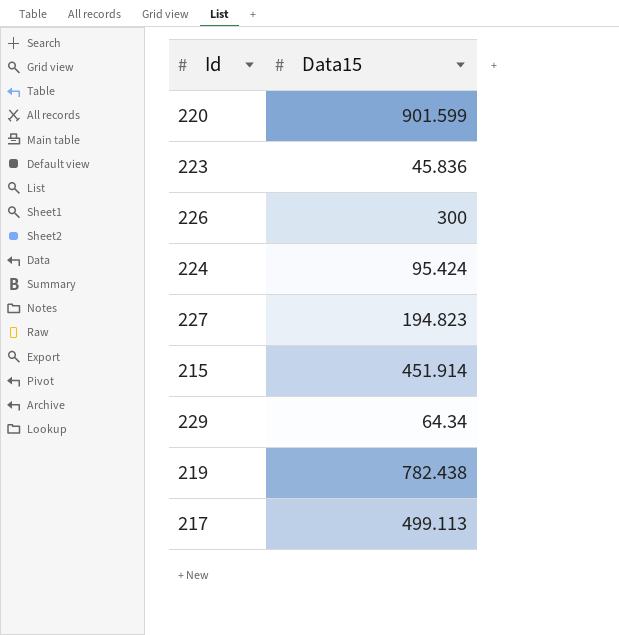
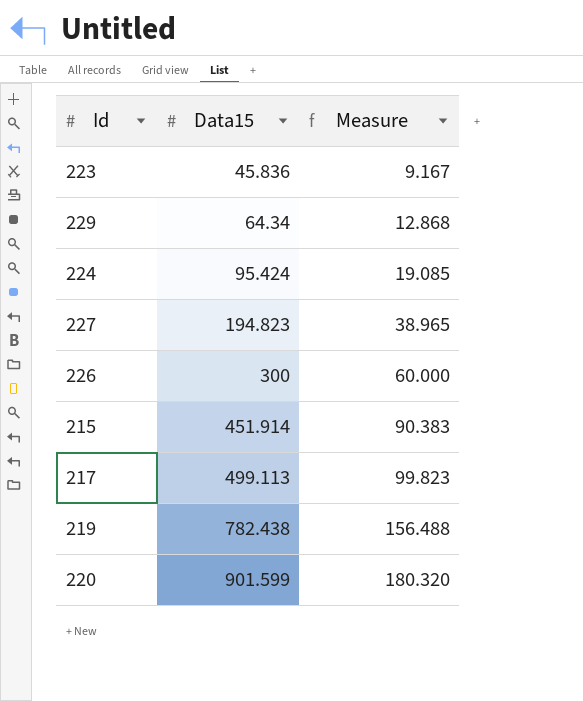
row order: none -> Data15 ascending
column Measure | formula: none -> [Data15] * 0.2

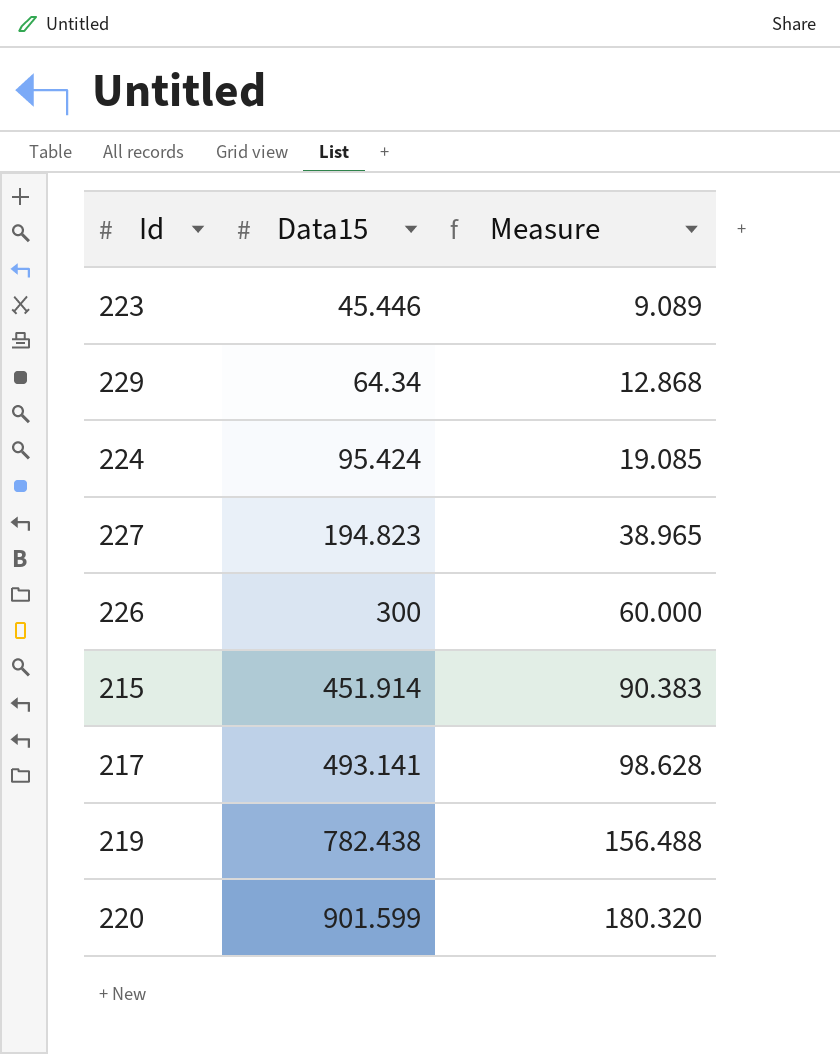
223 | Data15: 45.836 -> 45.446
223 | Measure: 9.167 -> 9.089
217 | Data15: 499.113 -> 493.141
217 | Measure: 99.823 -> 98.628

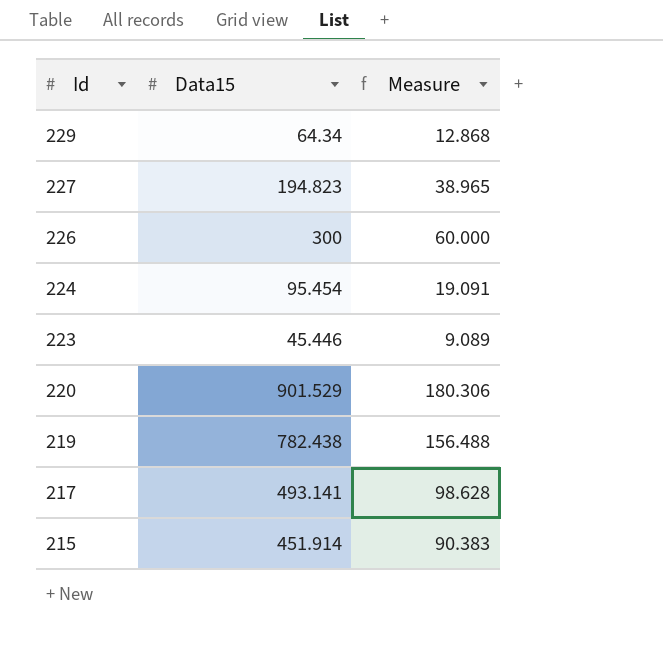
row order: Data15 ascending -> Id descending
224 | Data15: 95.424 -> 95.454
224 | Measure: 19.085 -> 19.091
220 | Data15: 901.599 -> 901.529
220 | Measure: 180.320 -> 180.306

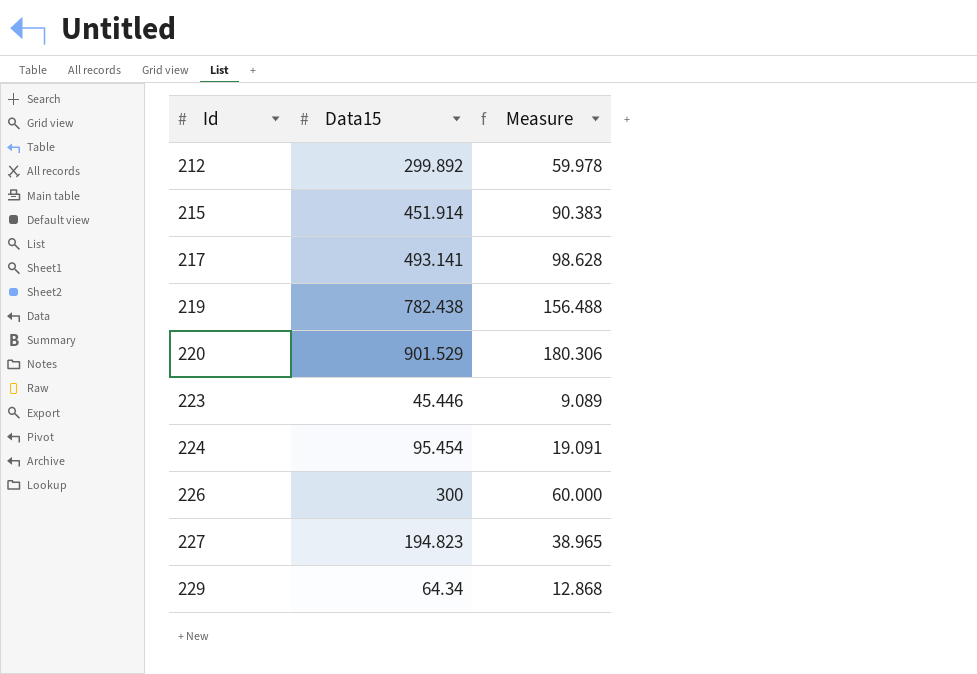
row order: Id descending -> Id ascending
row 212: none -> 299.892 | 59.978

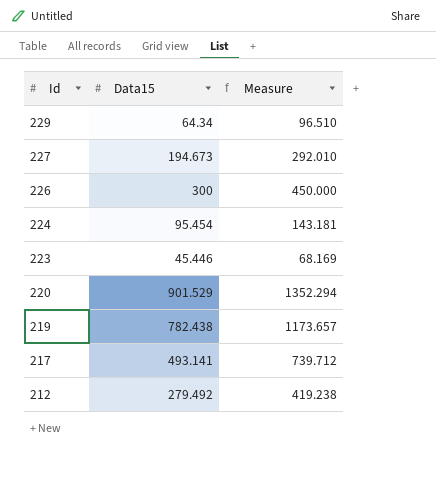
row order: Id ascending -> Id descending
column Measure | formula: [Data15] * 0.2 -> [Data15] * 1.5
row 215: 451.914 | 90.383 -> none
227 | Data15: 194.823 -> 194.673
212 | Data15: 299.892 -> 279.492

